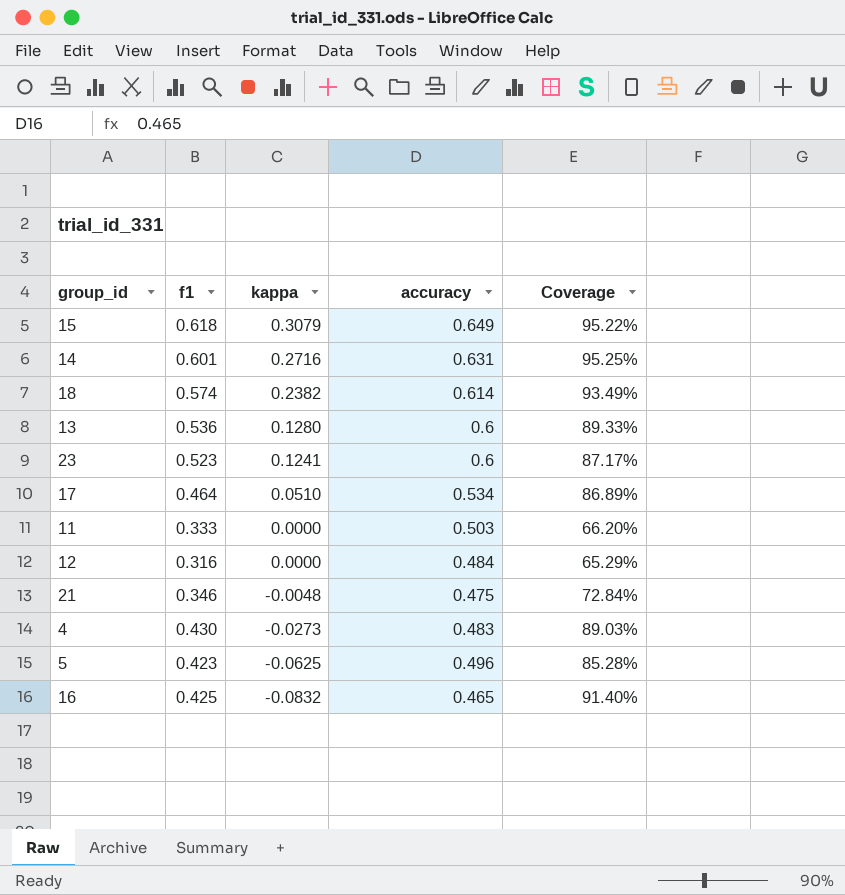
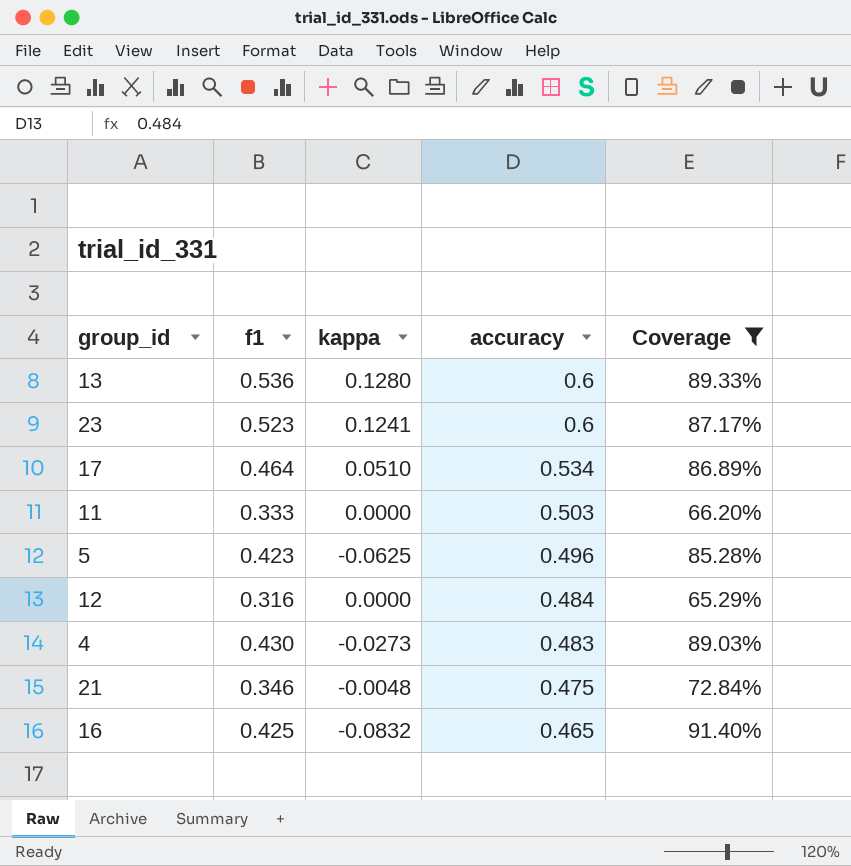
filter: none -> Coverage <= 91.40%
row order: kappa descending -> accuracy descending

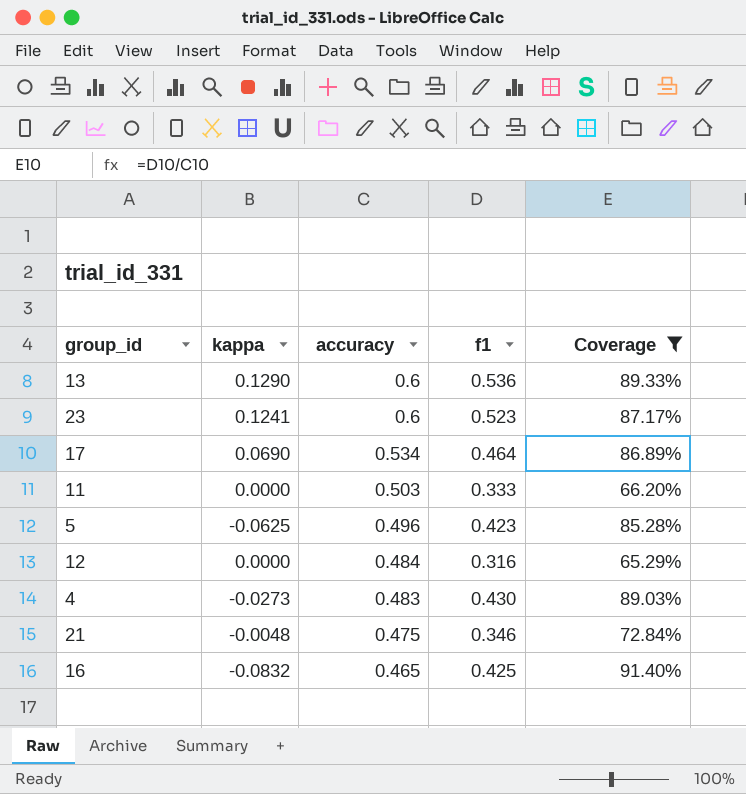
column f1 | position: 2 -> 4
13 | kappa: 0.1280 -> 0.1290
17 | kappa: 0.0510 -> 0.0690

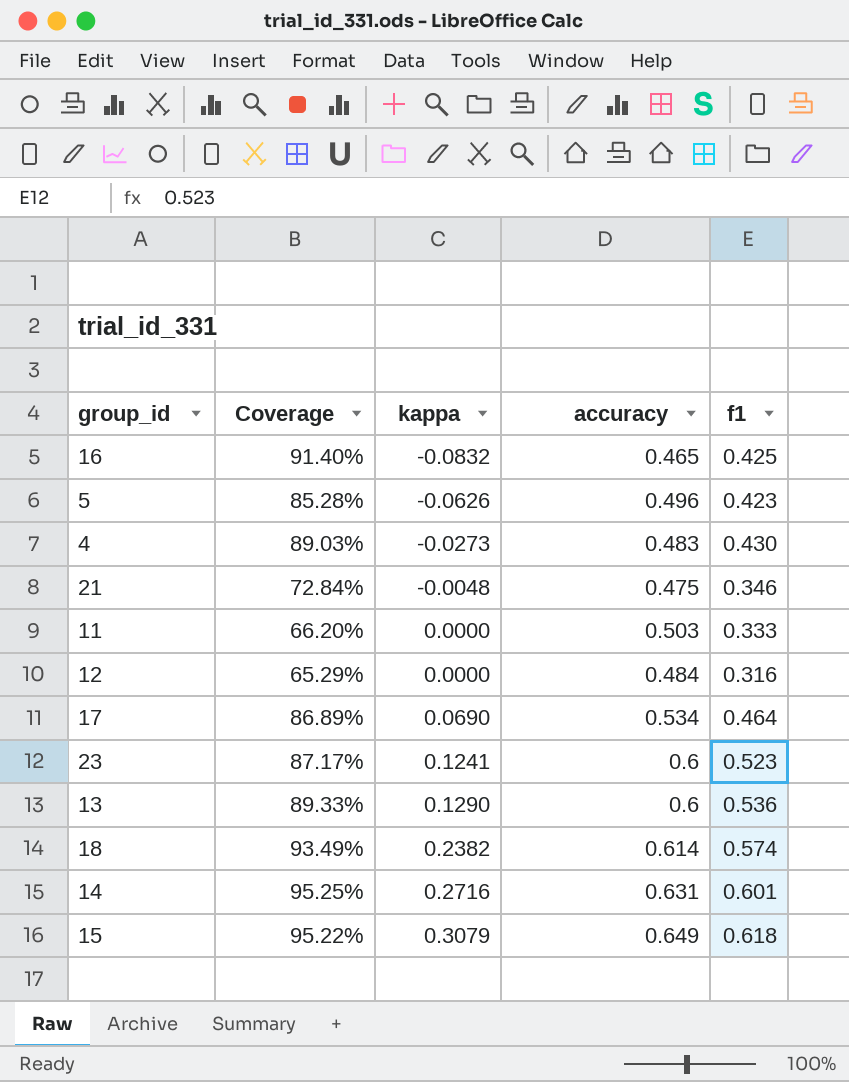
filter: Coverage <= 91.40% -> none
row order: accuracy descending -> kappa ascending
column Coverage | position: 5 -> 2
5 | kappa: -0.0625 -> -0.0626

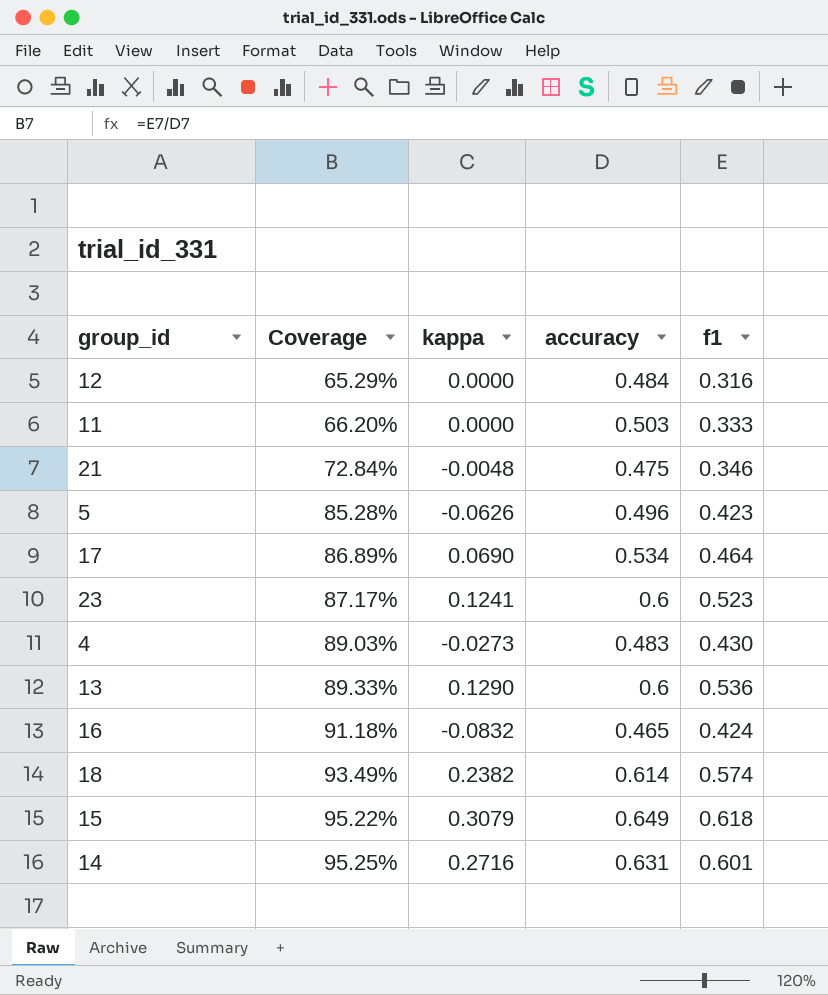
row order: kappa ascending -> Coverage ascending
16 | Coverage: 91.40% -> 91.18%
16 | f1: 0.425 -> 0.424

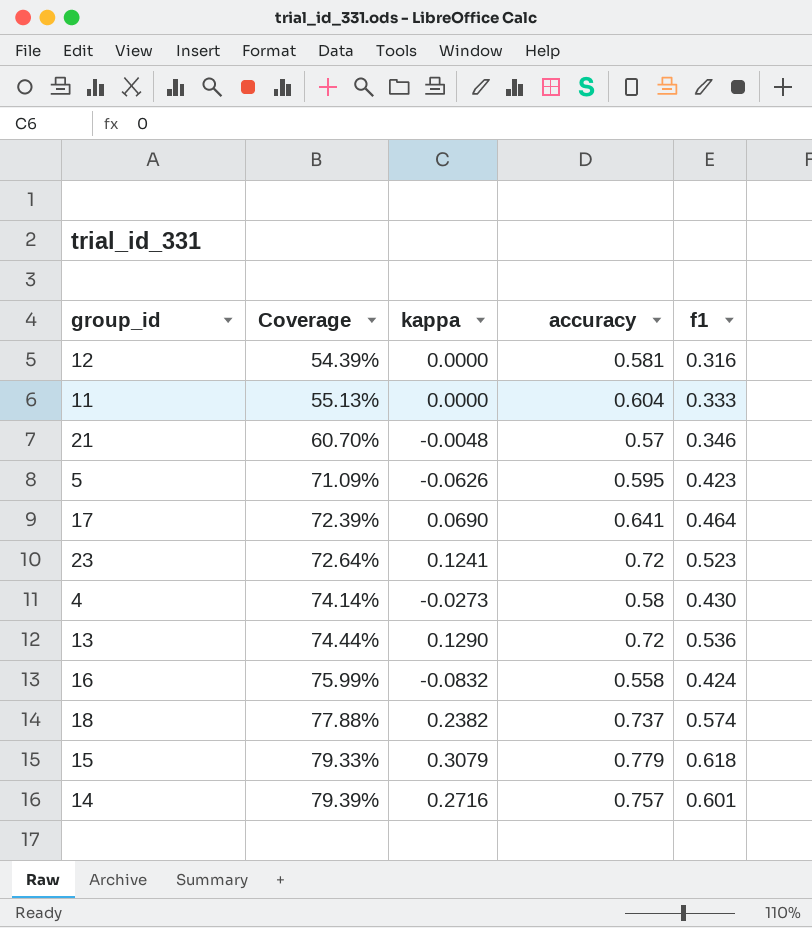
12 | Coverage: 65.29% -> 54.39%
12 | accuracy: 0.484 -> 0.581
11 | Coverage: 66.20% -> 55.13%
11 | accuracy: 0.503 -> 0.604
21 | Coverage: 72.84% -> 60.70%
21 | accuracy: 0.475 -> 0.57
5 | Coverage: 85.28% -> 71.09%
5 | accuracy: 0.496 -> 0.595
17 | Coverage: 86.89% -> 72.39%
17 | accuracy: 0.534 -> 0.641
23 | Coverage: 87.17% -> 72.64%
23 | accuracy: 0.6 -> 0.72
4 | Coverage: 89.03% -> 74.14%
4 | accuracy: 0.483 -> 0.58
13 | Coverage: 89.33% -> 74.44%
13 | accuracy: 0.6 -> 0.72
16 | Coverage: 91.18% -> 75.99%
16 | accuracy: 0.465 -> 0.558
18 | Coverage: 93.49% -> 77.88%
18 | accuracy: 0.614 -> 0.737
15 | Coverage: 95.22% -> 79.33%
15 | accuracy: 0.649 -> 0.779
14 | Coverage: 95.25% -> 79.39%
14 | accuracy: 0.631 -> 0.757

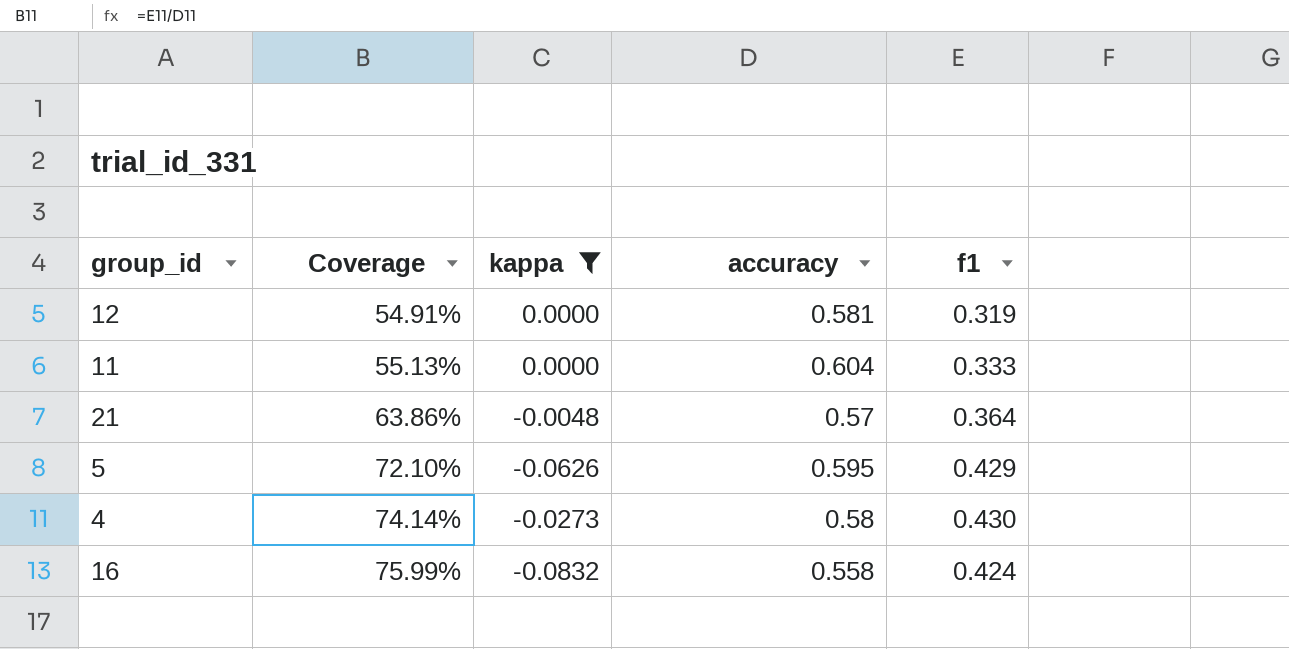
filter: none -> kappa <= 0.0000
12 | Coverage: 54.39% -> 54.91%
12 | f1: 0.316 -> 0.319
21 | Coverage: 60.70% -> 63.86%
21 | f1: 0.346 -> 0.364
5 | Coverage: 71.09% -> 72.10%
5 | f1: 0.423 -> 0.429

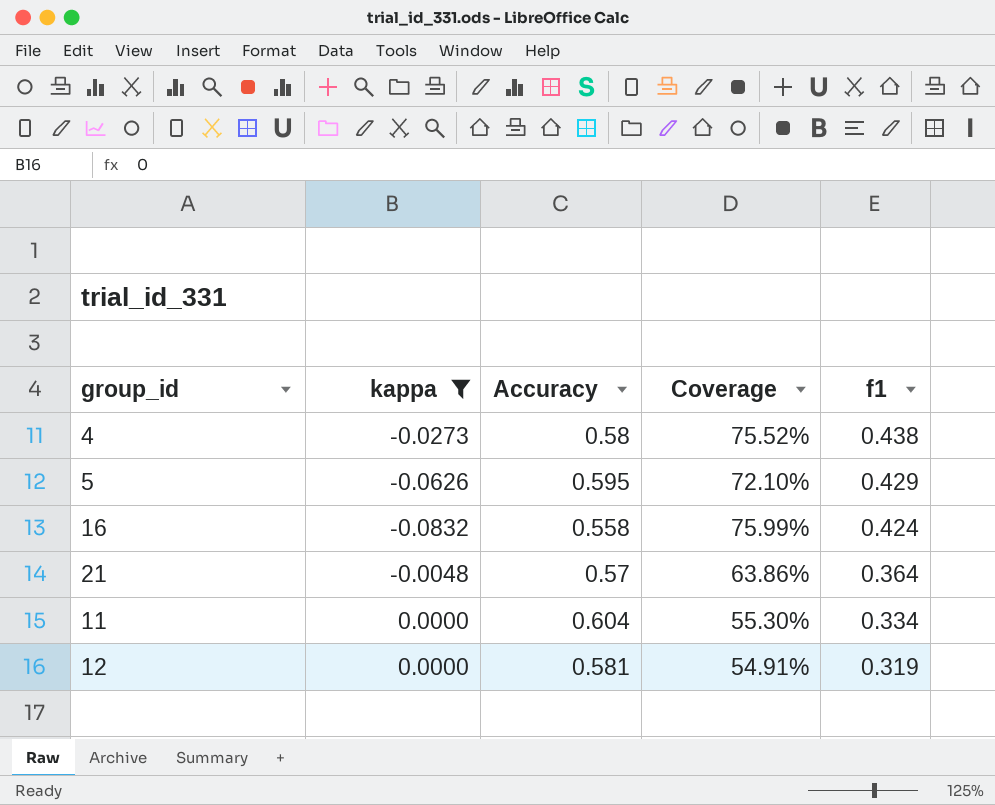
row order: Coverage ascending -> f1 descending
column name: accuracy -> Accuracy
column Coverage | position: 2 -> 4
4 | Coverage: 74.14% -> 75.52%
4 | f1: 0.430 -> 0.438
11 | Coverage: 55.13% -> 55.30%
11 | f1: 0.333 -> 0.334

